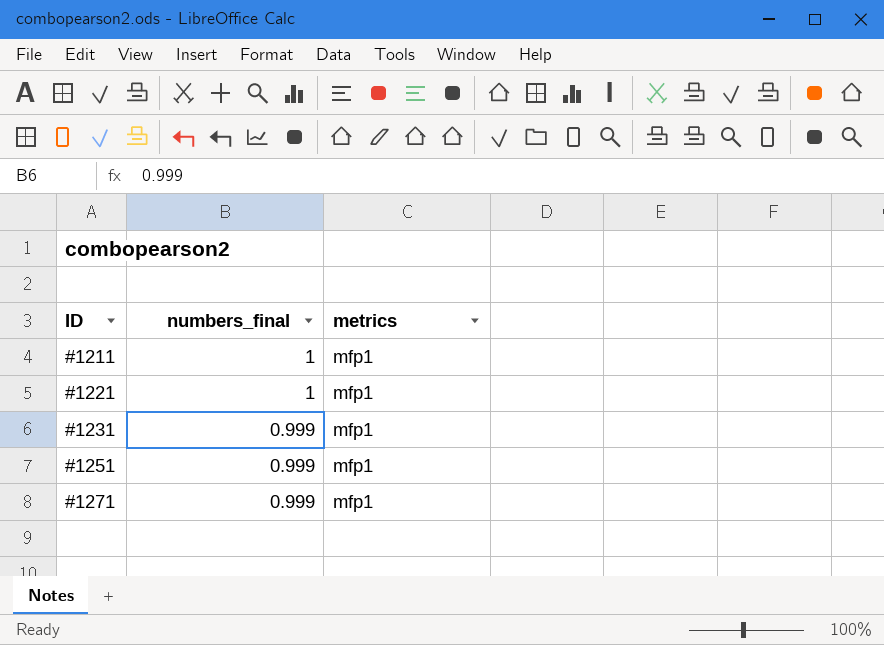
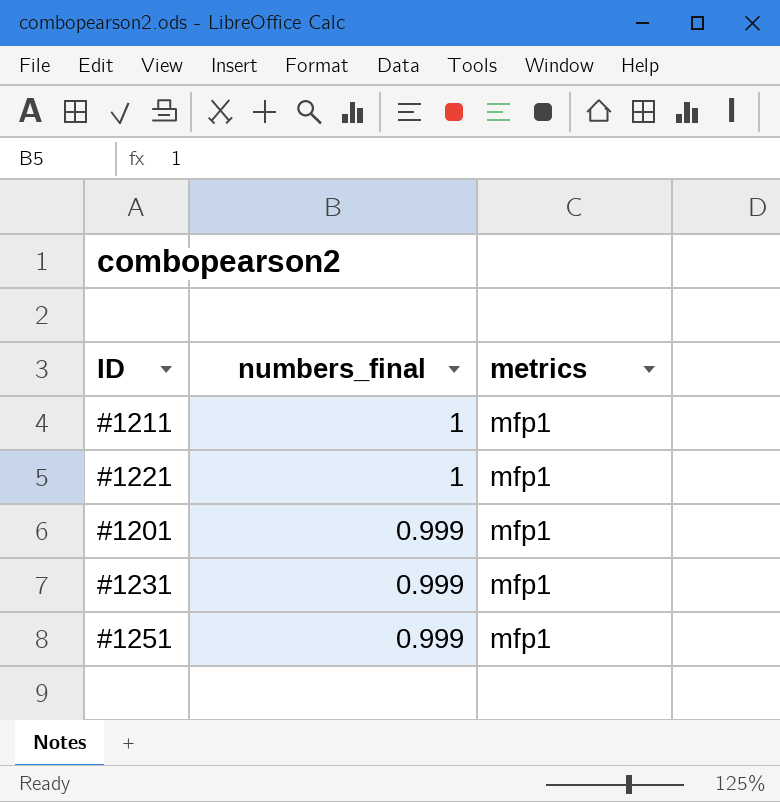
row #1271: 0.999 | mfp1 -> none
row #1201: none -> 0.999 | mfp1

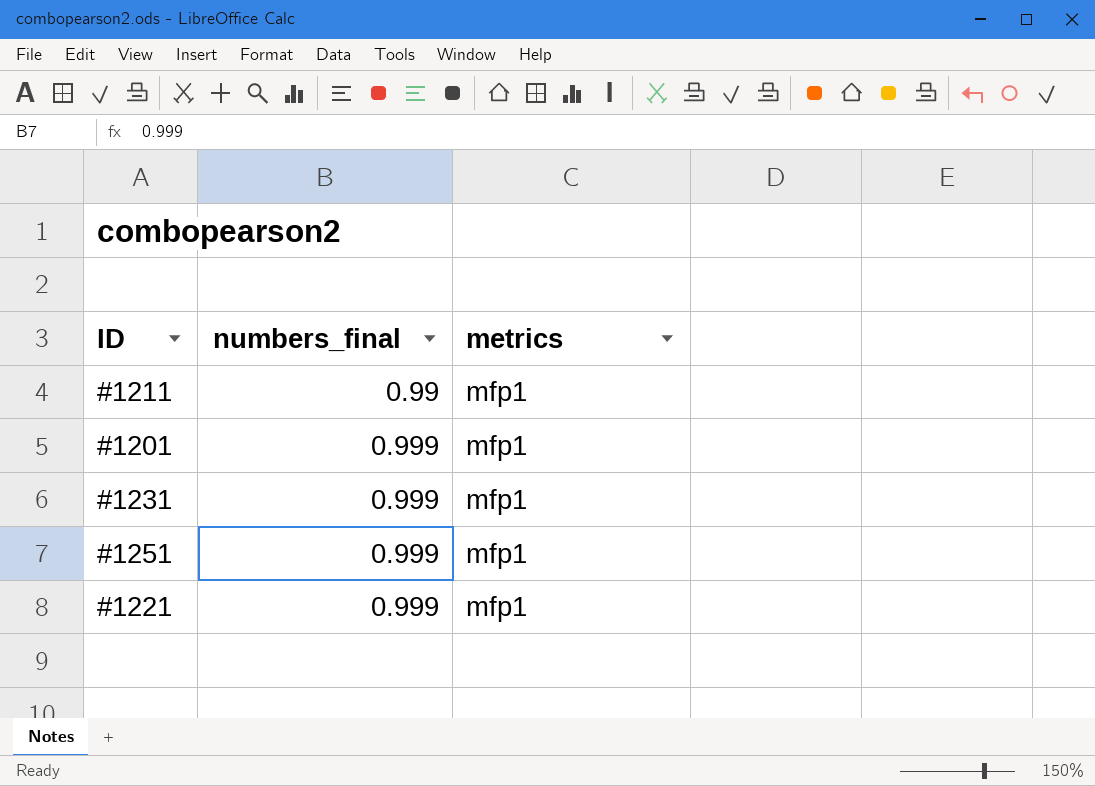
row order: numbers_final descending -> numbers_final ascending
#1211 | numbers_final: 1 -> 0.99
#1221 | numbers_final: 1 -> 0.999

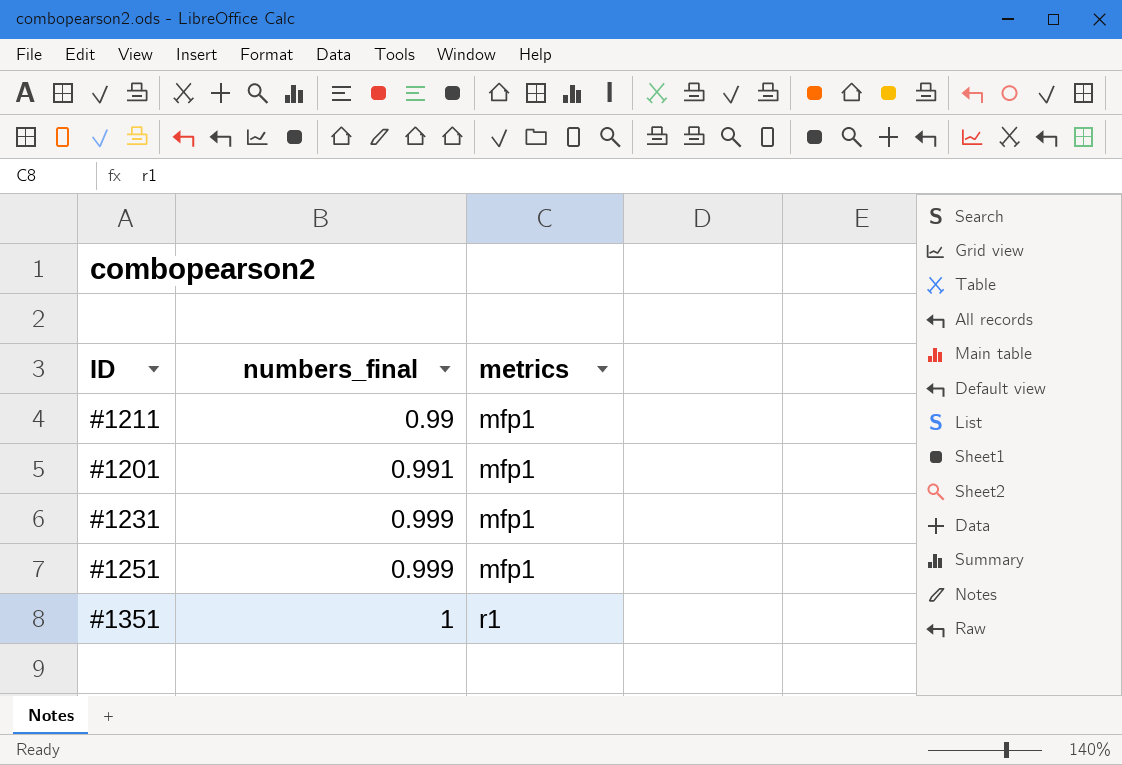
row #1221: 0.999 | mfp1 -> none
#1201 | numbers_final: 0.999 -> 0.991
row #1351: none -> 1 | r1

